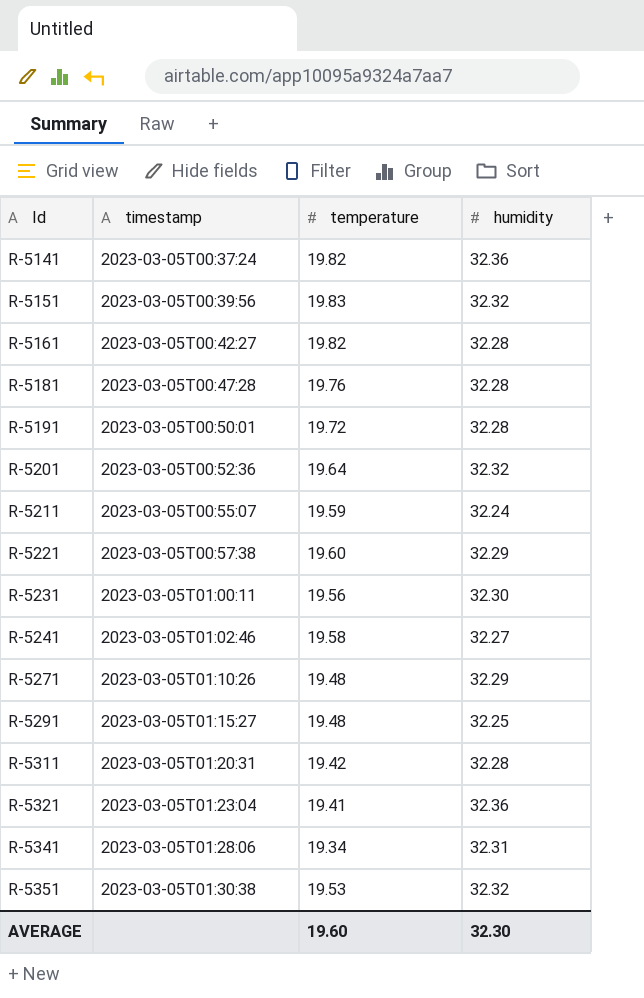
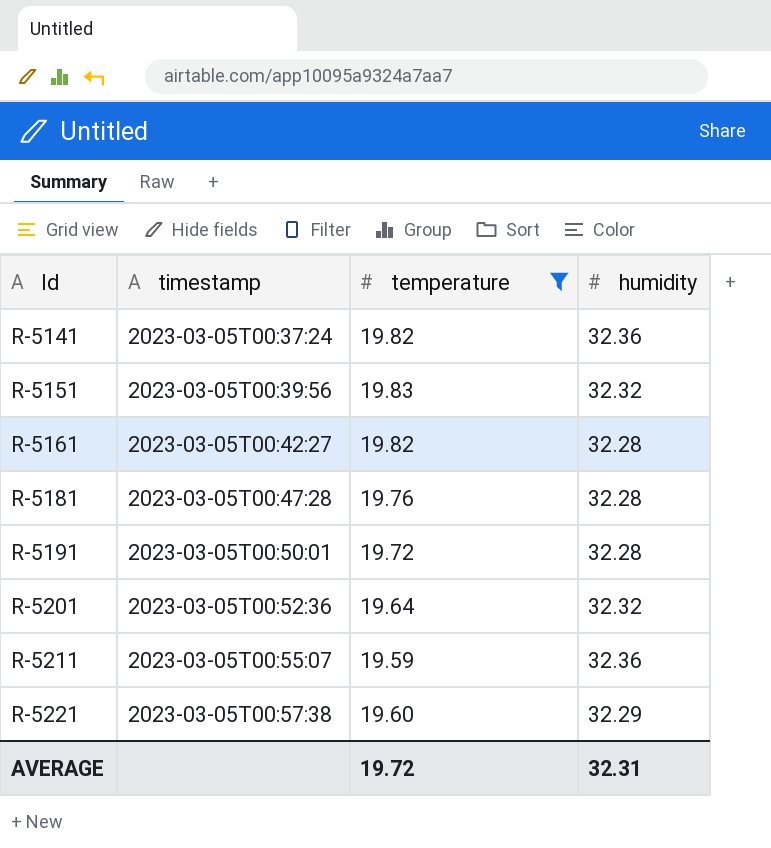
filter: none -> temperature >= 19.59
R-5211 | humidity: 32.24 -> 32.36
AVERAGE | temperature: 19.60 -> 19.72
AVERAGE | humidity: 32.30 -> 32.31

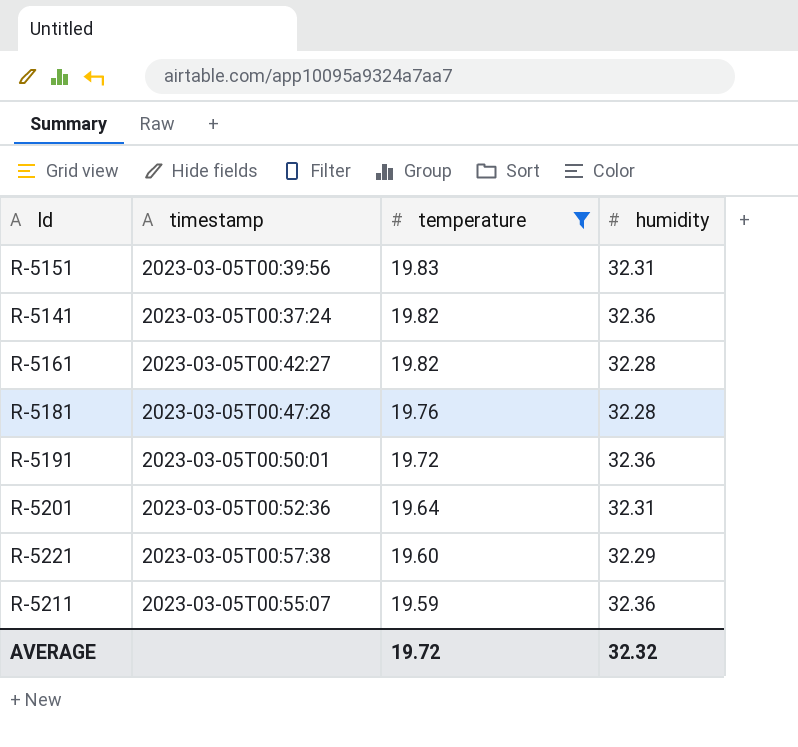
row order: Id ascending -> temperature descending
R-5151 | humidity: 32.32 -> 32.31
R-5191 | humidity: 32.28 -> 32.36
R-5201 | humidity: 32.32 -> 32.31
AVERAGE | humidity: 32.31 -> 32.32

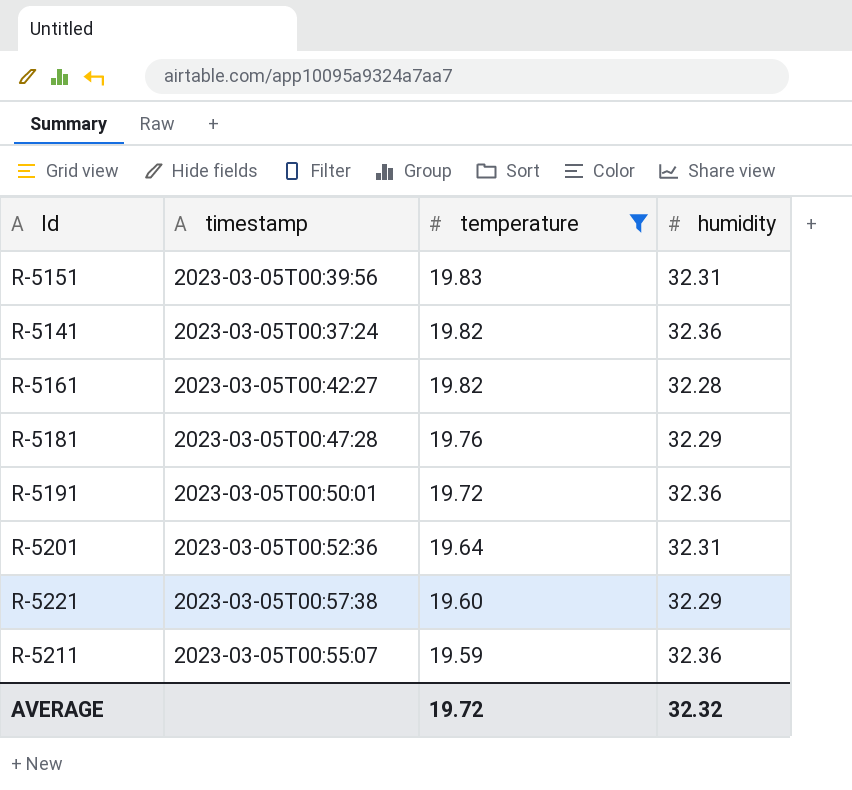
R-5181 | humidity: 32.28 -> 32.29

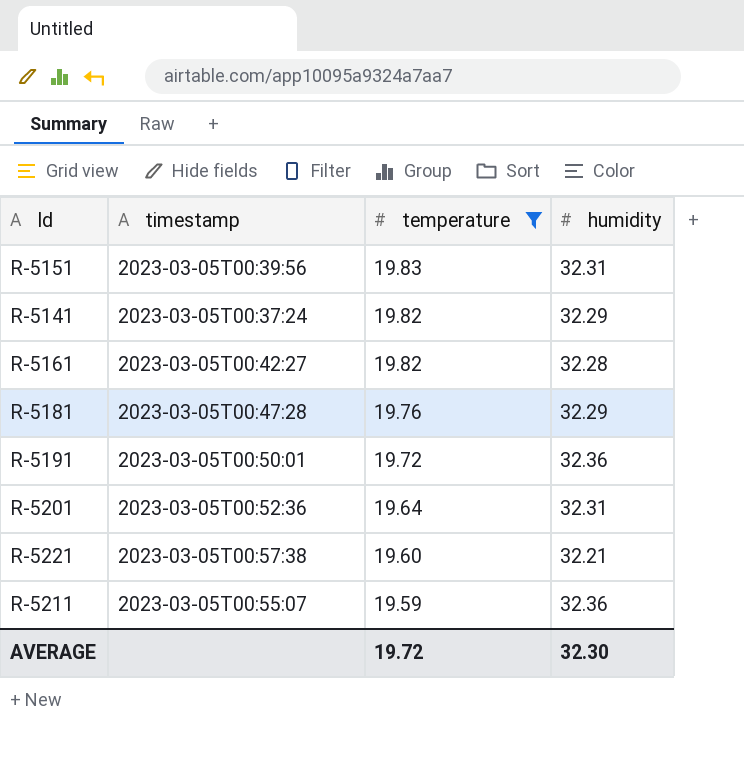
R-5141 | humidity: 32.36 -> 32.29
R-5221 | humidity: 32.29 -> 32.21
AVERAGE | humidity: 32.32 -> 32.30

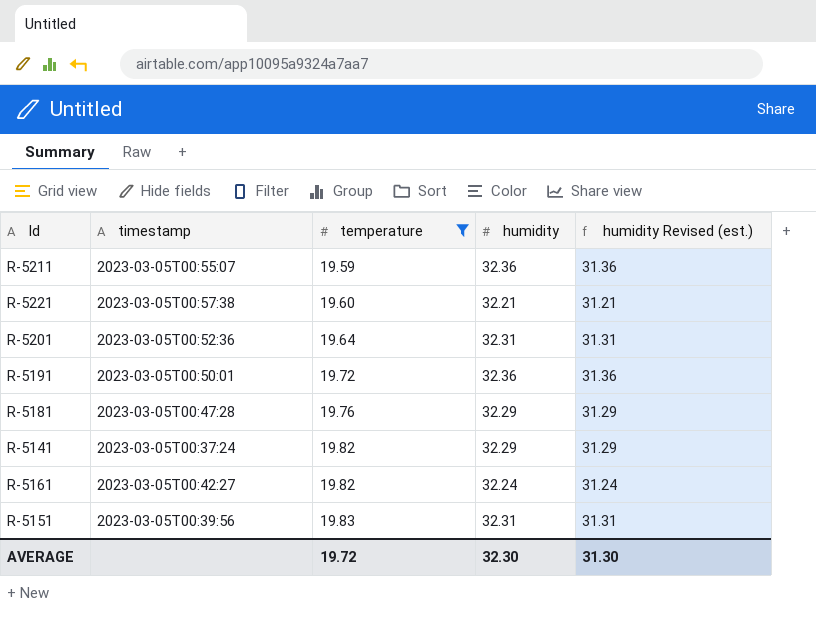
row order: temperature descending -> temperature ascending
column humidity Revised (est.) | formula: none -> [humidity] - 1
R-5161 | humidity: 32.28 -> 32.24

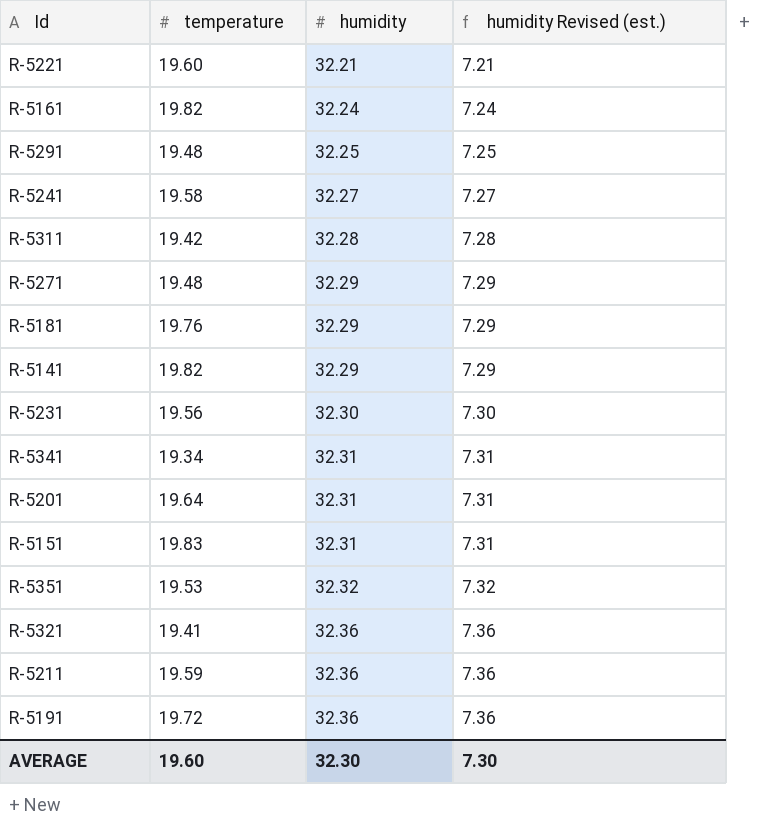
filter: temperature >= 19.59 -> none
row order: temperature ascending -> humidity ascending
column timestamp | position: 2 -> none
column humidity Revised (est.) | formula: [humidity] - 1 -> [humidity] - 25
AVERAGE | temperature: 19.72 -> 19.60
AVERAGE | humidity Revised (est.): 31.30 -> 7.30

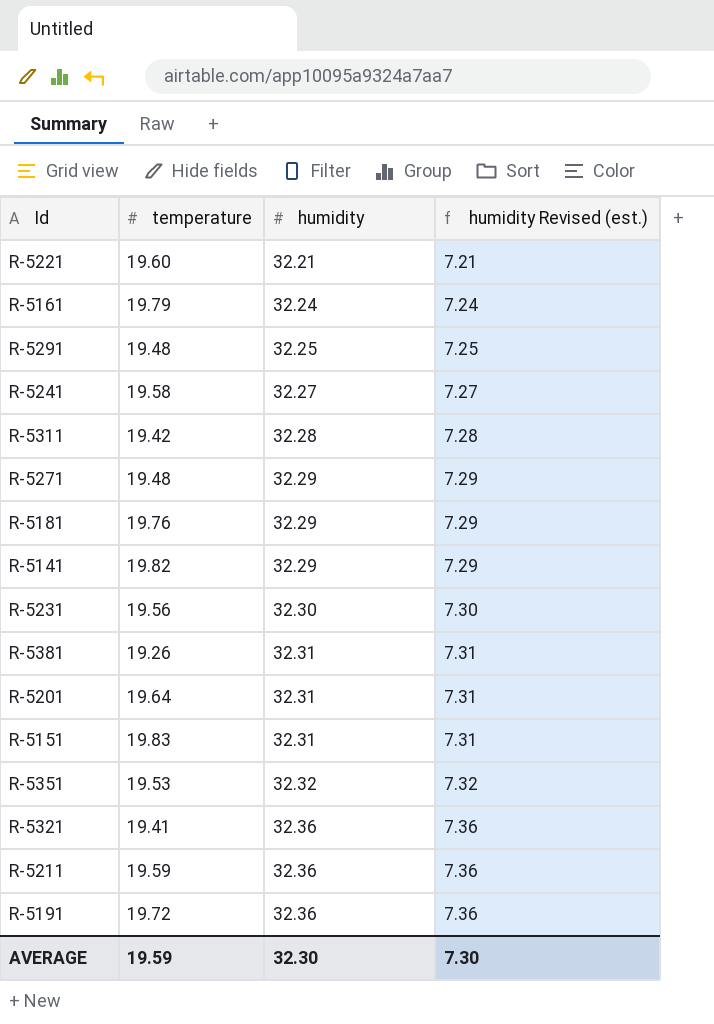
row R-5341: 19.34 | 32.31 | 7.31 -> none
R-5161 | temperature: 19.82 -> 19.79
row R-5381: none -> 19.26 | 32.31 | 7.31
AVERAGE | temperature: 19.60 -> 19.59

